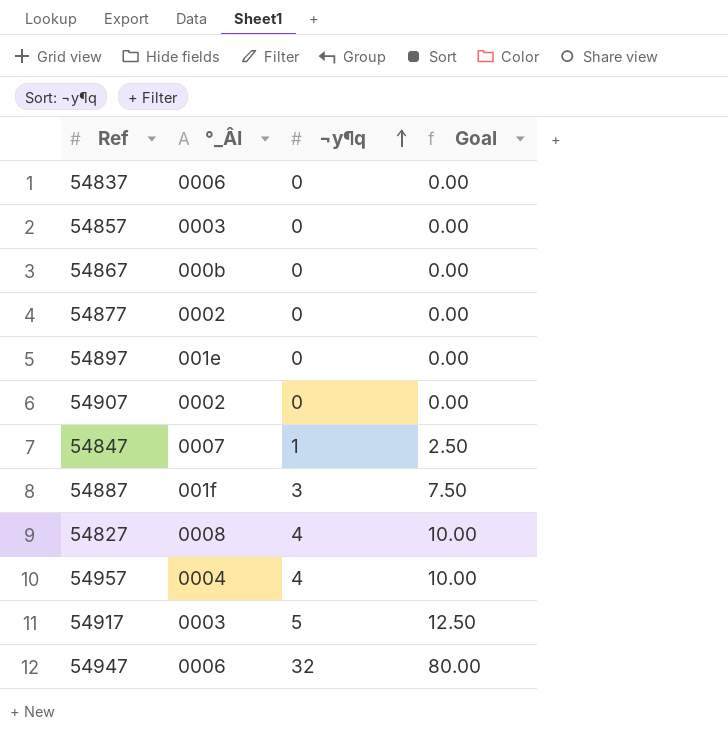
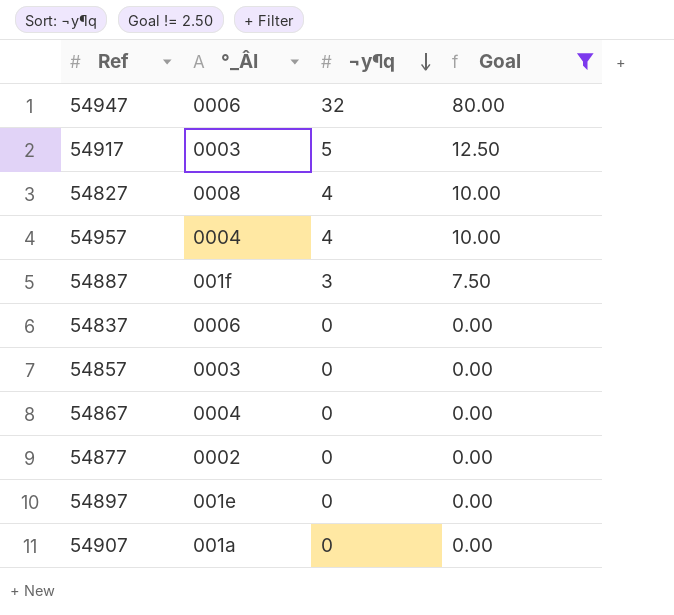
filter: none -> Goal != 2.50
row order: ¬y¶q ascending -> ¬y¶q descending
54867 | °_ÂI: 000b -> 0004
54907 | °_ÂI: 0002 -> 001a

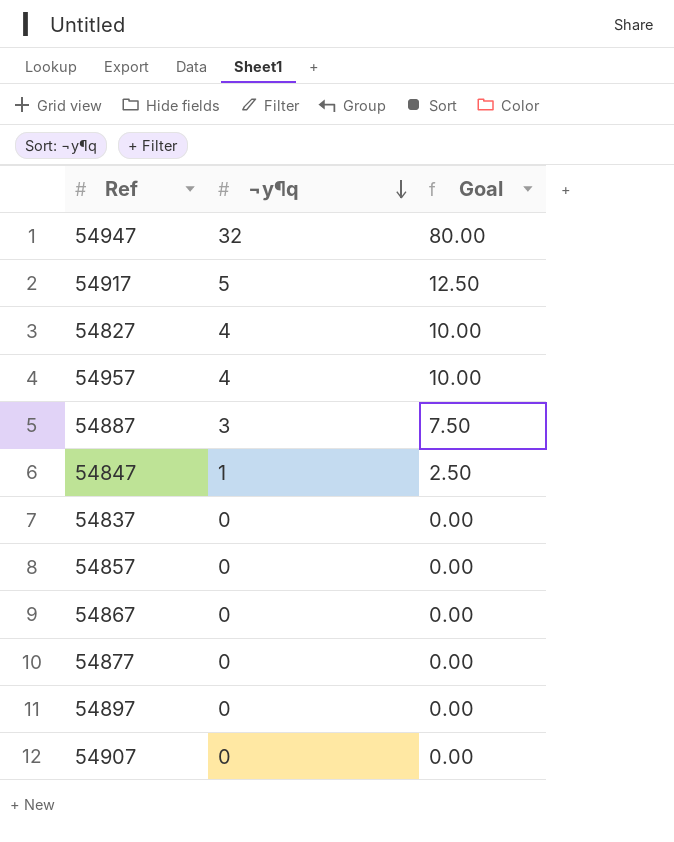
filter: Goal != 2.50 -> none
column °_ÂI | position: 2 -> none

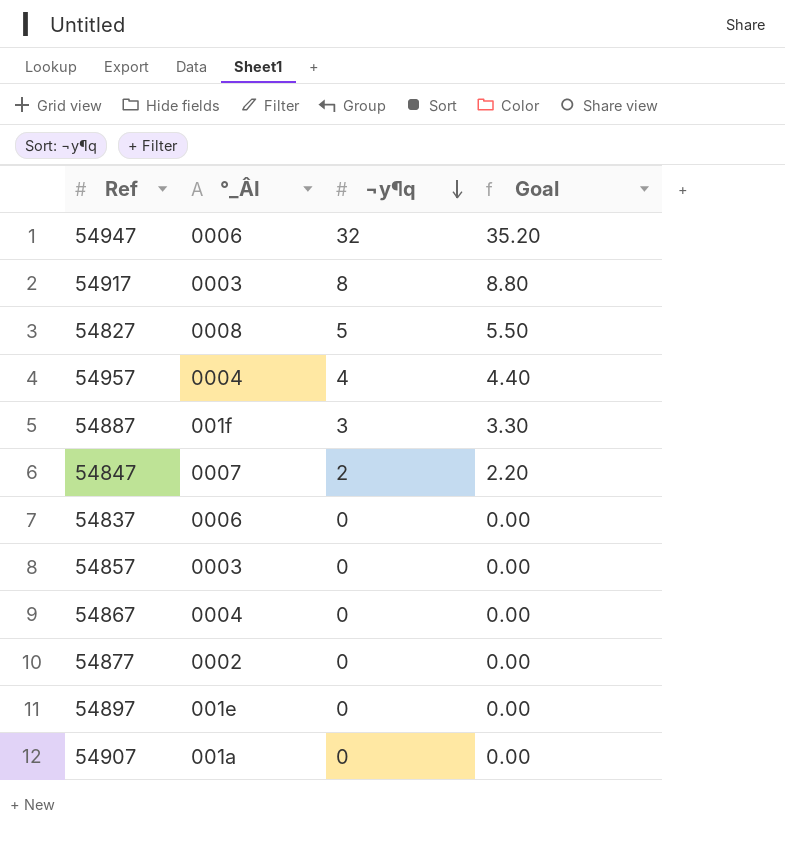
column °_ÂI | position: none -> 2
column Goal | formula: [¬y¶q] * 2.5 -> [¬y¶q] * 1.1
54917 | ¬y¶q: 5 -> 8
54827 | ¬y¶q: 4 -> 5
54847 | ¬y¶q: 1 -> 2

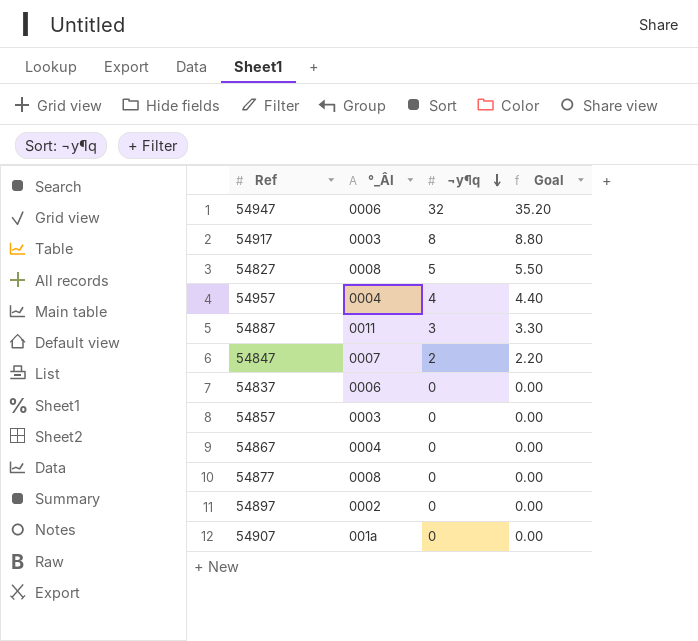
54887 | °_ÂI: 001f -> 0011
54877 | °_ÂI: 0002 -> 0008
54897 | °_ÂI: 001e -> 0002

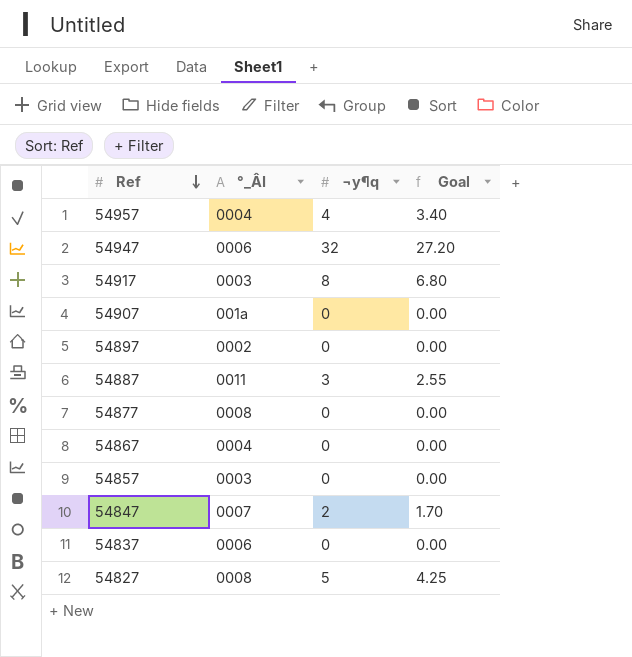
row order: ¬y¶q descending -> Ref descending
column Goal | formula: [¬y¶q] * 1.1 -> [¬y¶q] * 0.85

